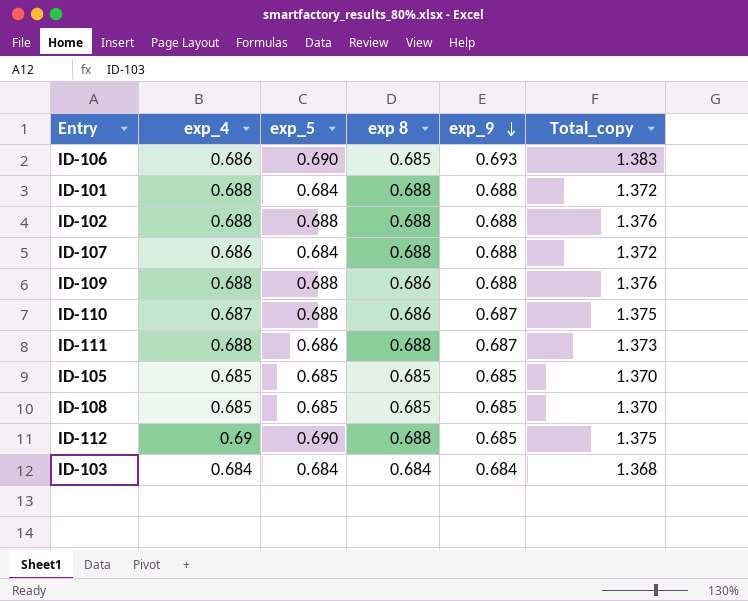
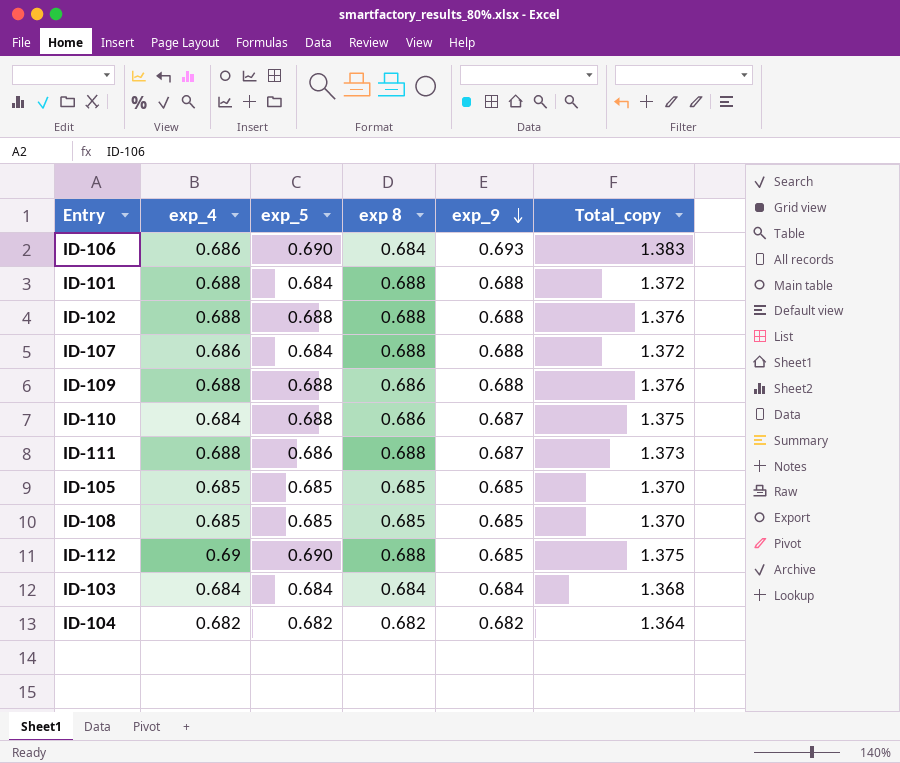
ID-106 | exp 8: 0.685 -> 0.684
ID-110 | exp_4: 0.687 -> 0.684
row ID-104: none -> 0.682 | 0.682 | 0.682 | 0.682 | 1.364

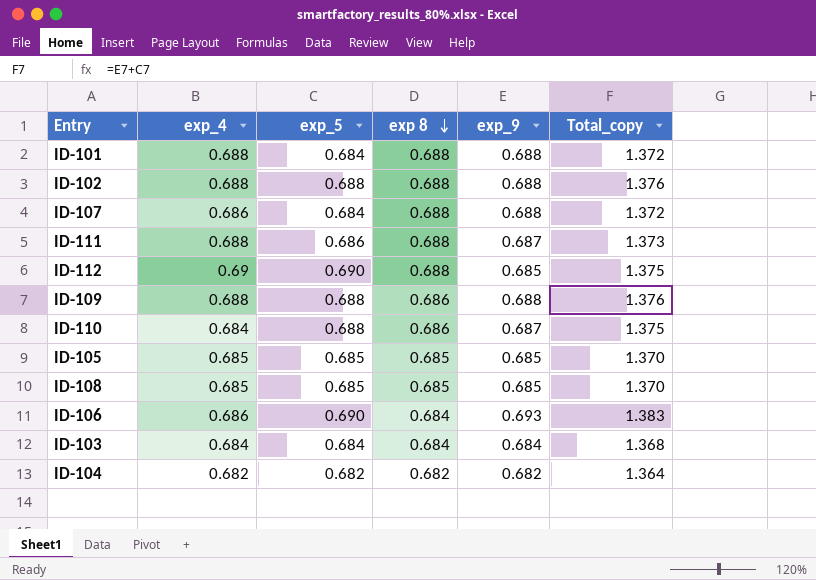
row order: exp_9 descending -> exp 8 descending

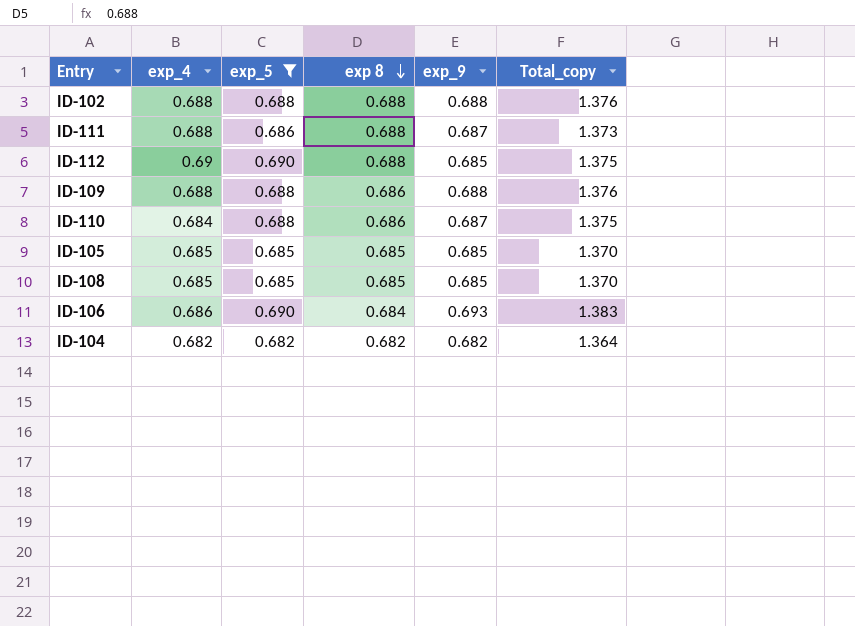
filter: none -> exp_5 != 0.684

